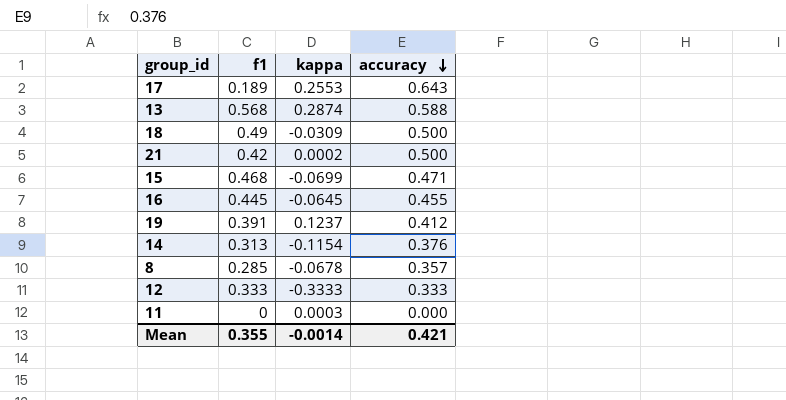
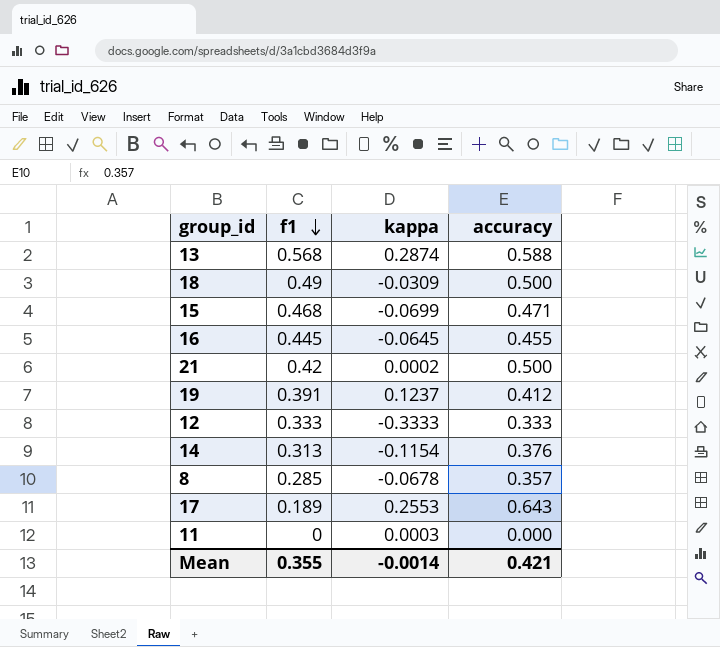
row order: accuracy descending -> f1 descending

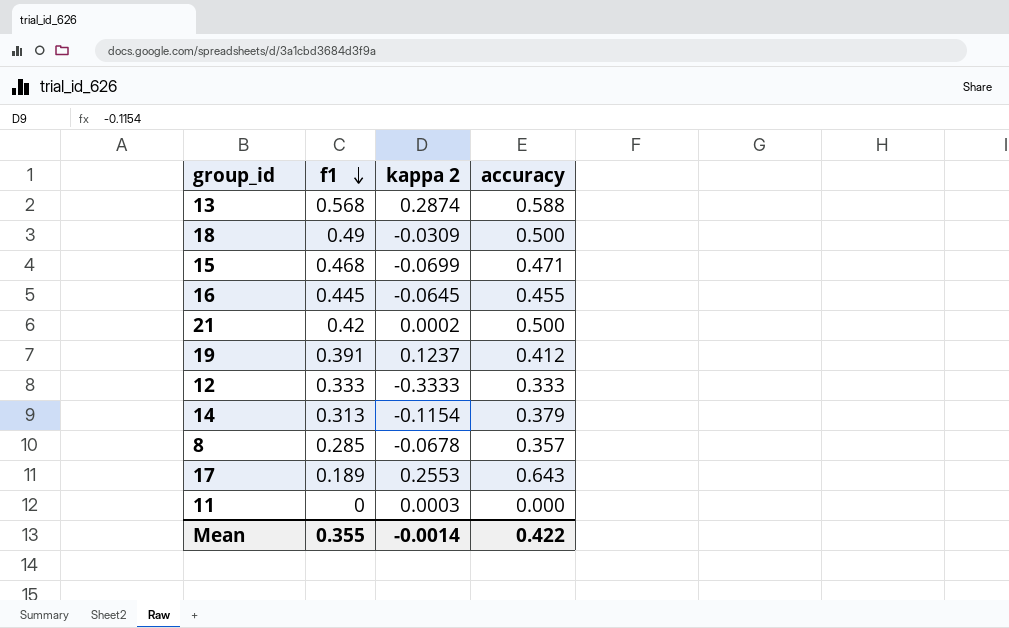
column name: kappa -> kappa 2
14 | accuracy: 0.376 -> 0.379
Mean | accuracy: 0.421 -> 0.422

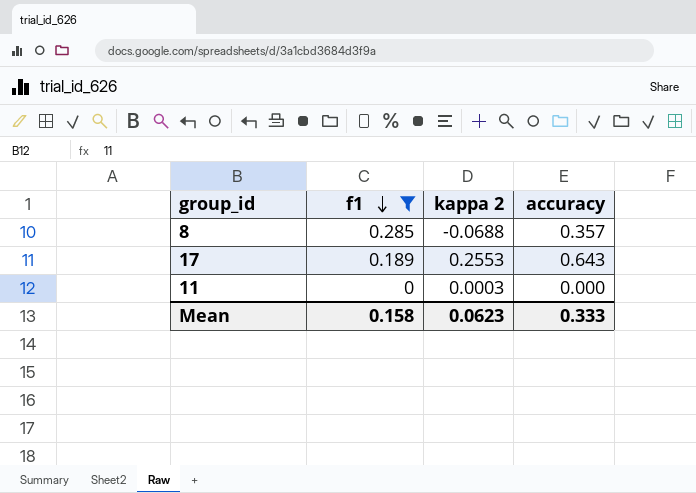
filter: none -> f1 <= 0.285
8 | kappa 2: -0.0678 -> -0.0688
Mean | f1: 0.355 -> 0.158
Mean | kappa 2: -0.0014 -> 0.0623
Mean | accuracy: 0.422 -> 0.333

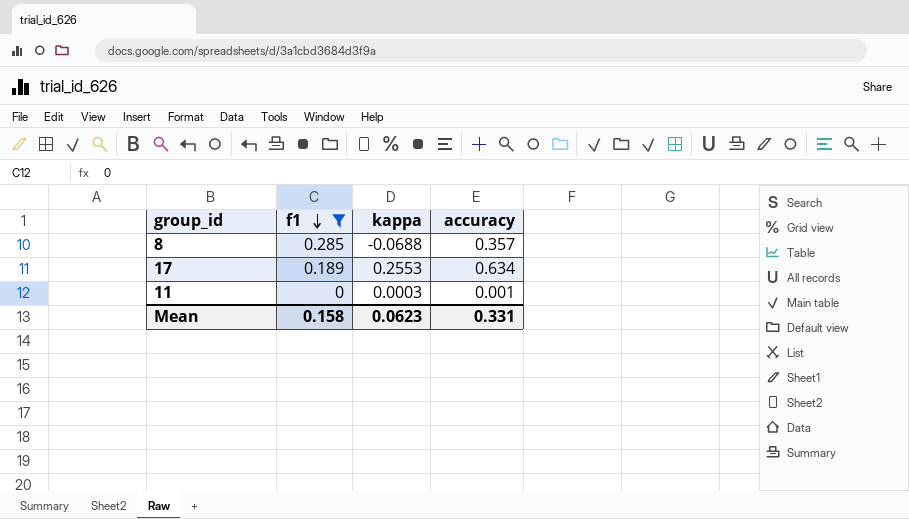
column name: kappa 2 -> kappa
17 | accuracy: 0.643 -> 0.634
11 | accuracy: 0.000 -> 0.001
Mean | accuracy: 0.333 -> 0.331

